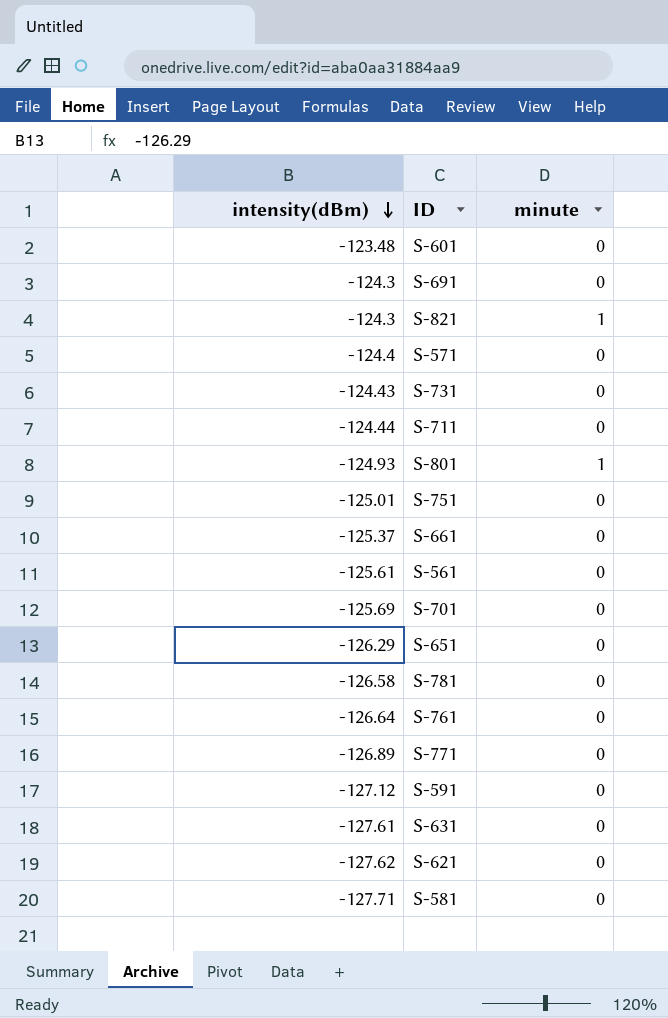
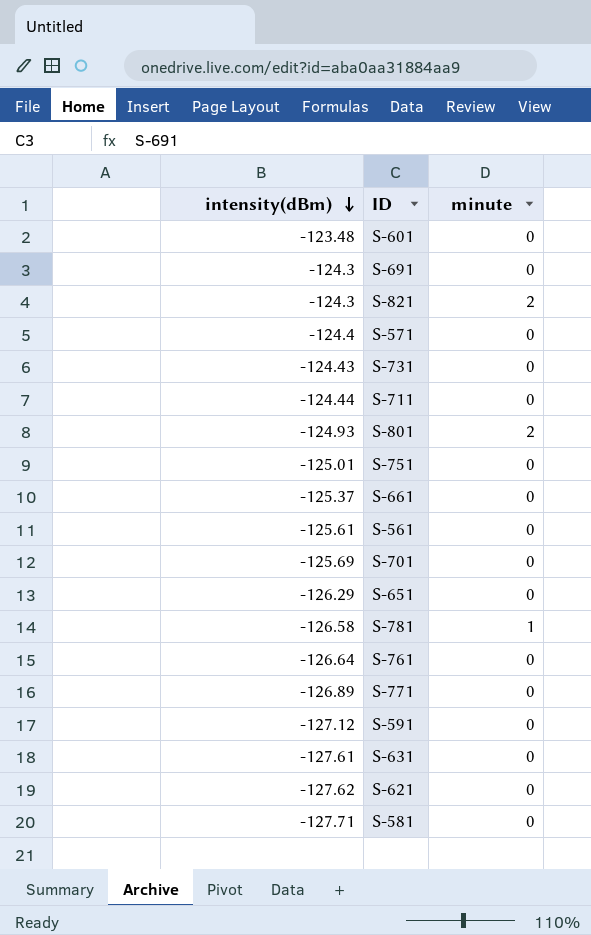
S-821 | minute: 1 -> 2
S-801 | minute: 1 -> 2
S-781 | minute: 0 -> 1

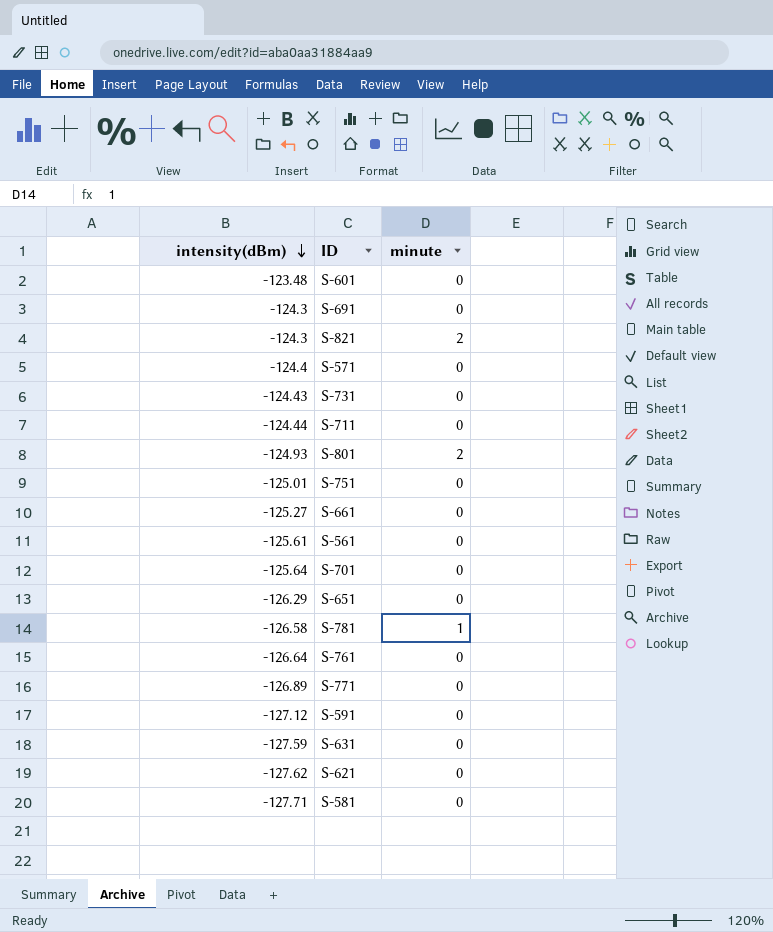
S-661 | intensity(dBm): -125.37 -> -125.27
S-701 | intensity(dBm): -125.69 -> -125.64
S-631 | intensity(dBm): -127.61 -> -127.59

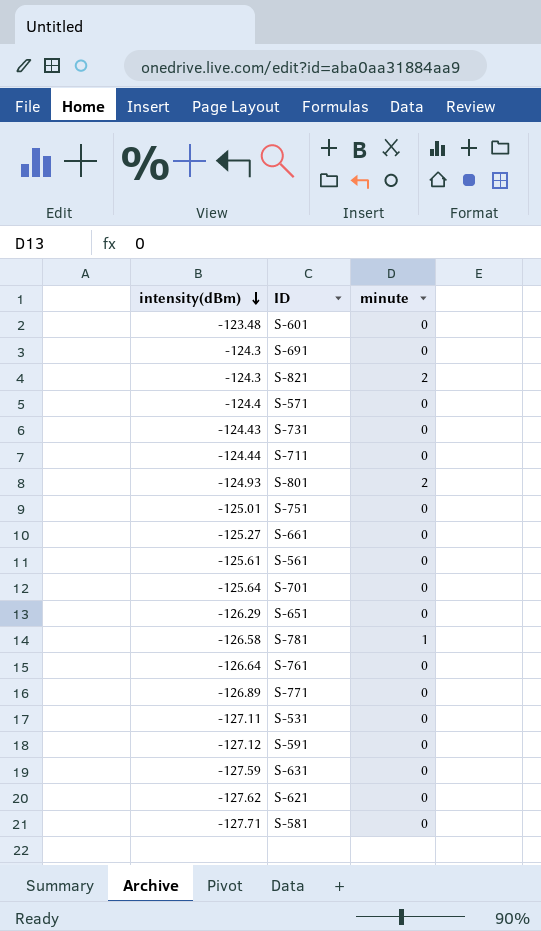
row S-531: none -> -127.11 | 0

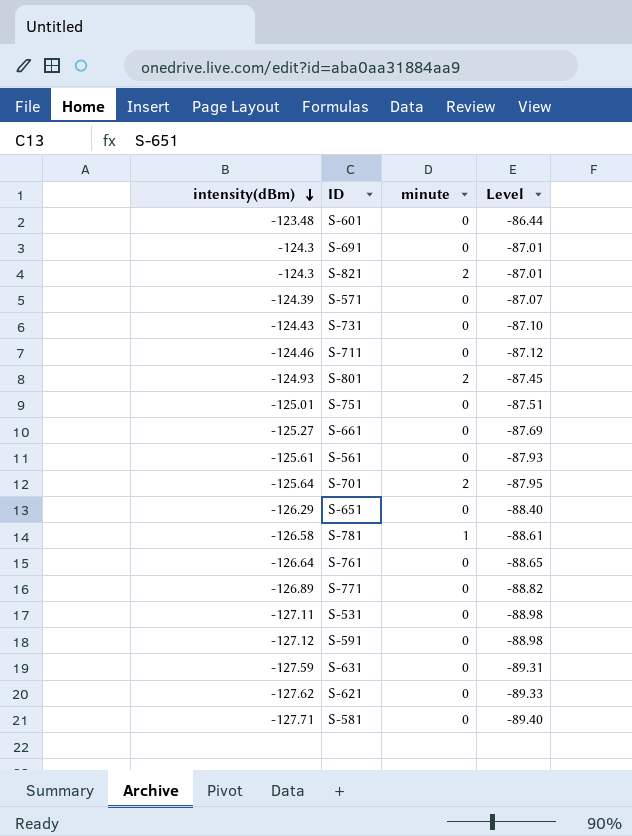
column Level | formula: none -> [intensity(dBm)] * 0.7
S-571 | intensity(dBm): -124.4 -> -124.39
S-711 | intensity(dBm): -124.44 -> -124.46
S-701 | minute: 0 -> 2

